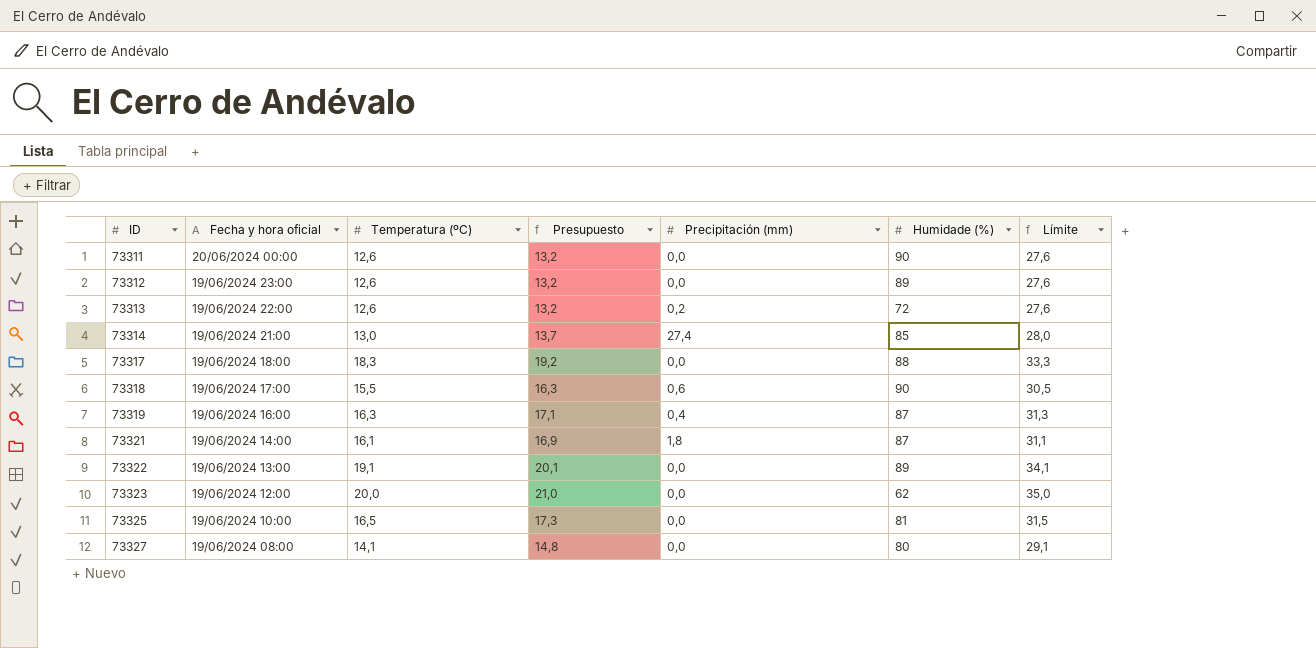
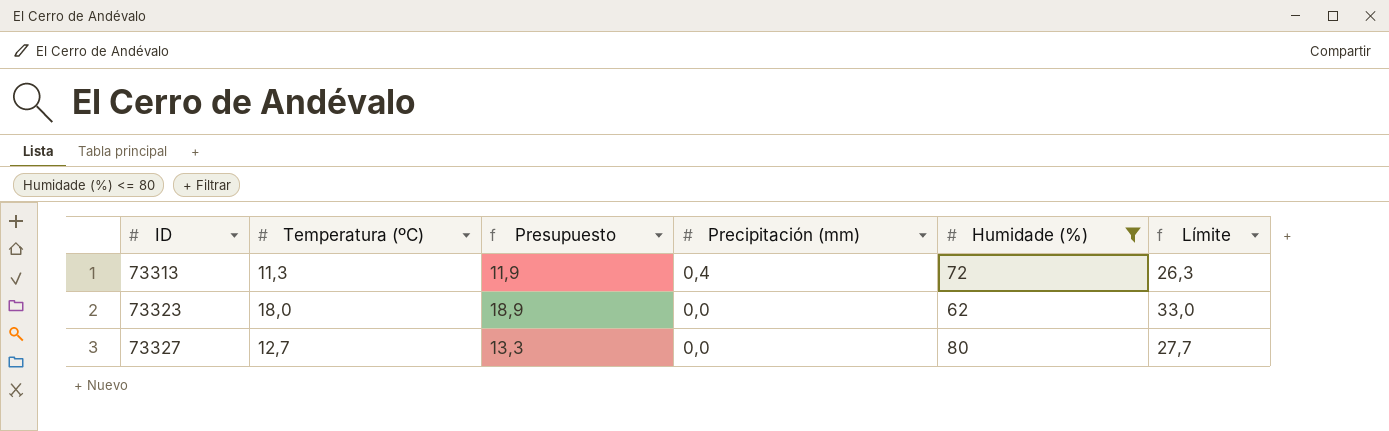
filter: none -> Humidade (%) <= 80
column Fecha y hora oficial | position: 2 -> none
73313 | Temperatura (ºC): 12,6 -> 11,3
73313 | Presupuesto: 13,2 -> 11,9
73313 | Precipitación (mm): 0,2 -> 0,4
73313 | Límite: 27,6 -> 26,3
73323 | Temperatura (ºC): 20,0 -> 18,0
73323 | Presupuesto: 21,0 -> 18,9
73323 | Límite: 35,0 -> 33,0
73327 | Temperatura (ºC): 14,1 -> 12,7
73327 | Presupuesto: 14,8 -> 13,3
73327 | Límite: 29,1 -> 27,7

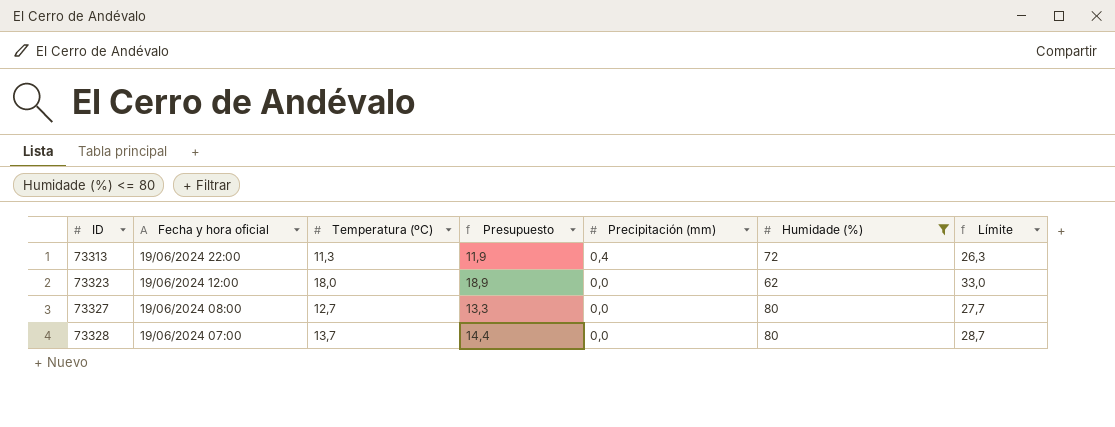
column Fecha y hora oficial | position: none -> 2
row 73328: none -> 19/06/2024 07:00 | 13,7 | 14,4 | 0,0 | 80 | 28,7

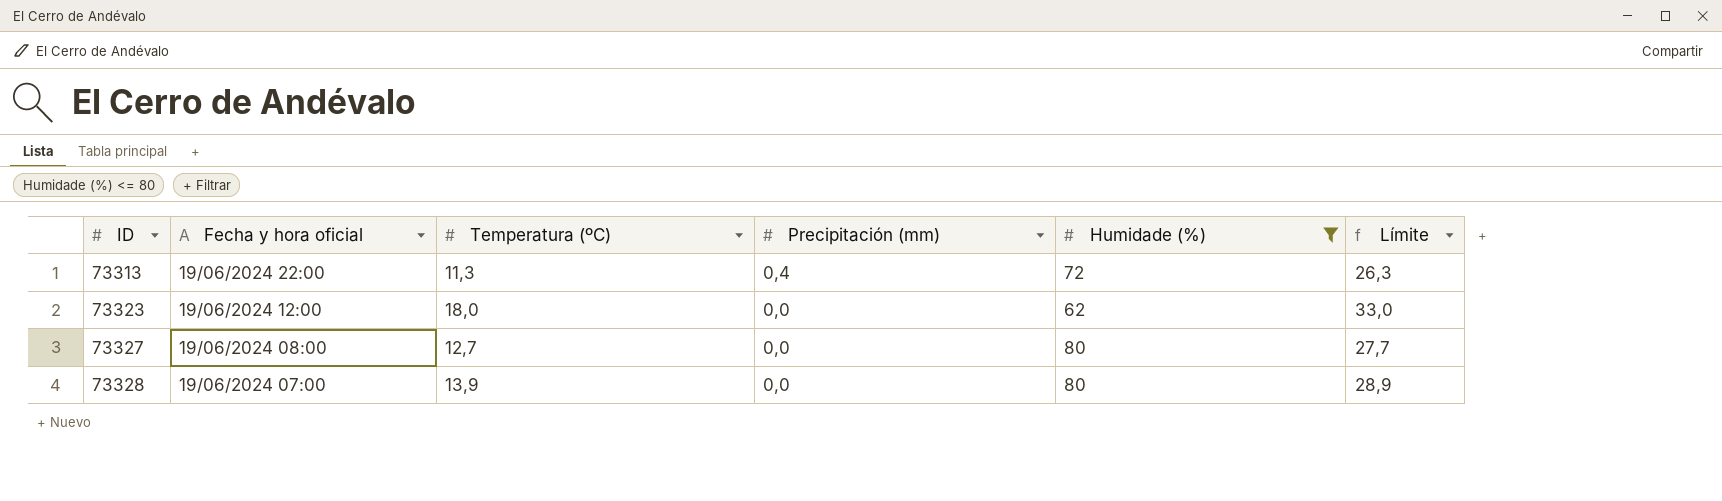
column Presupuesto | formula: [Temperatura (ºC)] * 1,05 -> none
73328 | Temperatura (ºC): 13,7 -> 13,9
73328 | Límite: 28,7 -> 28,9

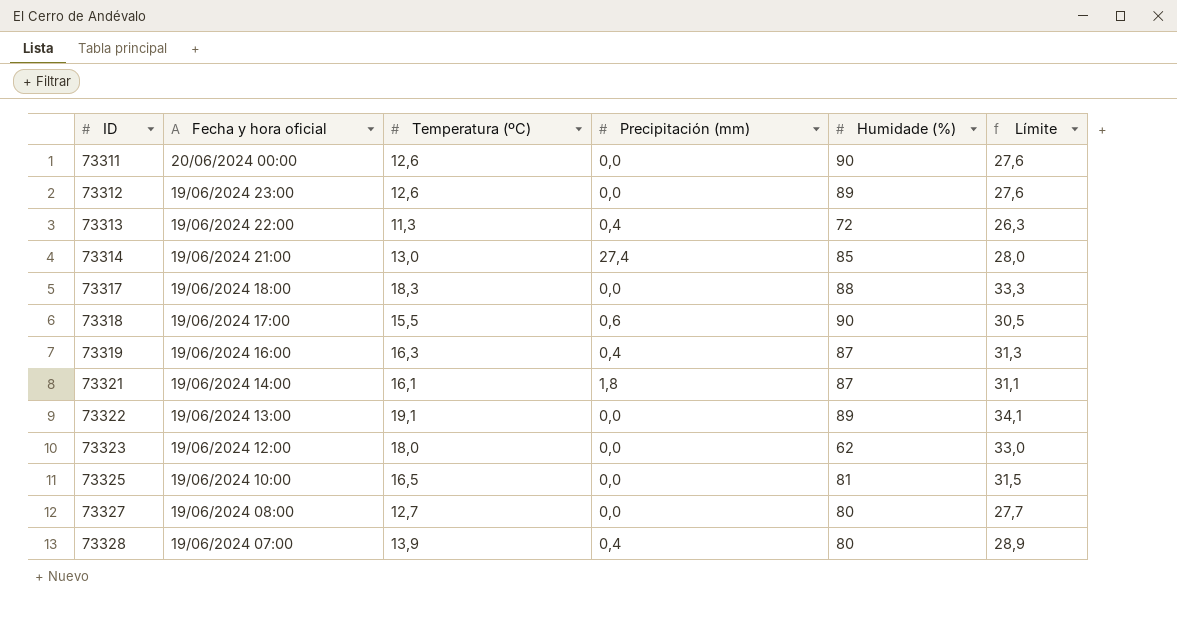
filter: Humidade (%) <= 80 -> none
73328 | Precipitación (mm): 0,0 -> 0,4

